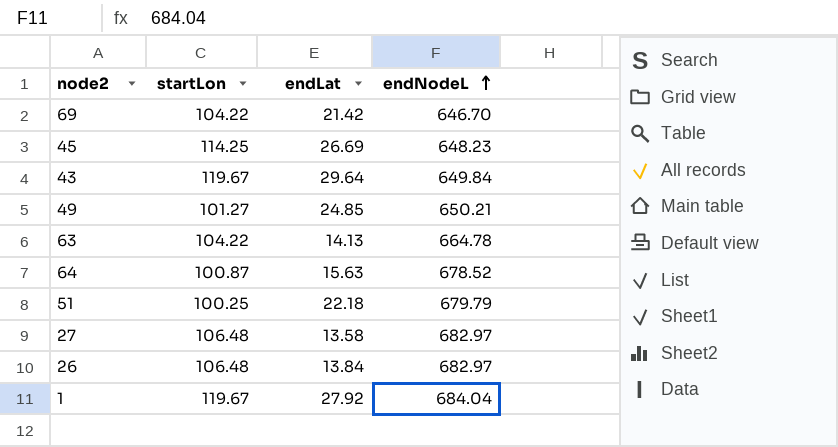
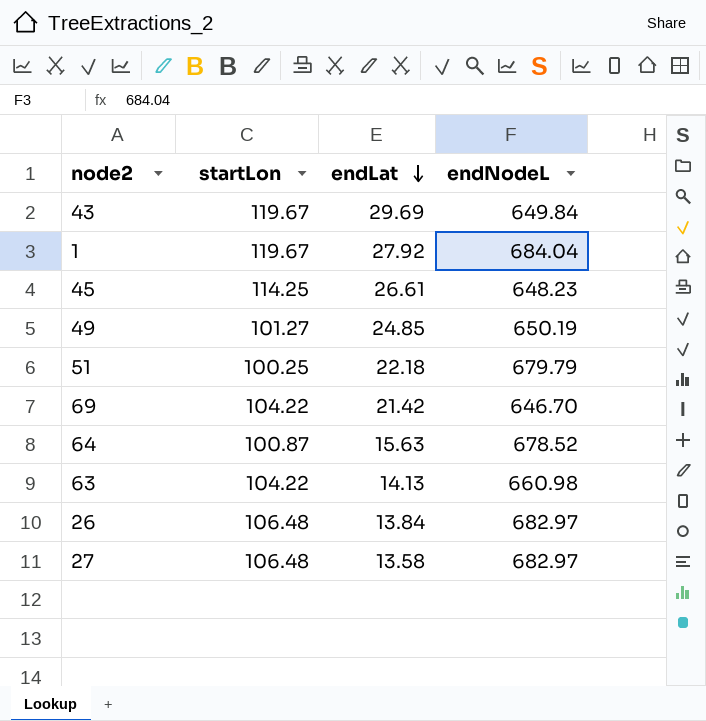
row order: endNodeL ascending -> endLat descending
43 | endLat: 29.64 -> 29.69
45 | endLat: 26.69 -> 26.61
49 | endNodeL: 650.21 -> 650.19
63 | endNodeL: 664.78 -> 660.98

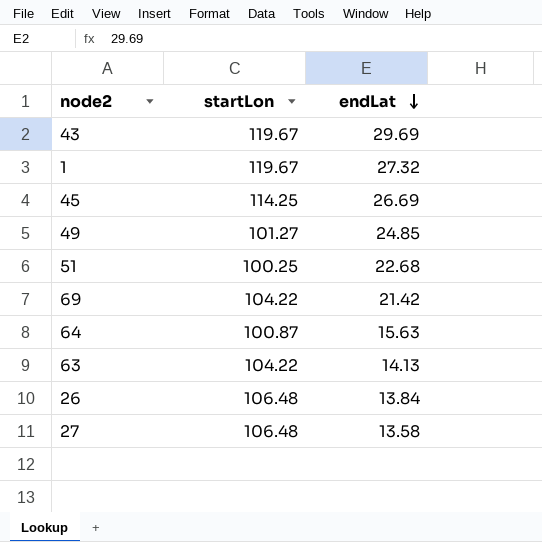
column endNodeL | position: 4 -> none
1 | endLat: 27.92 -> 27.32
45 | endLat: 26.61 -> 26.69
51 | endLat: 22.18 -> 22.68

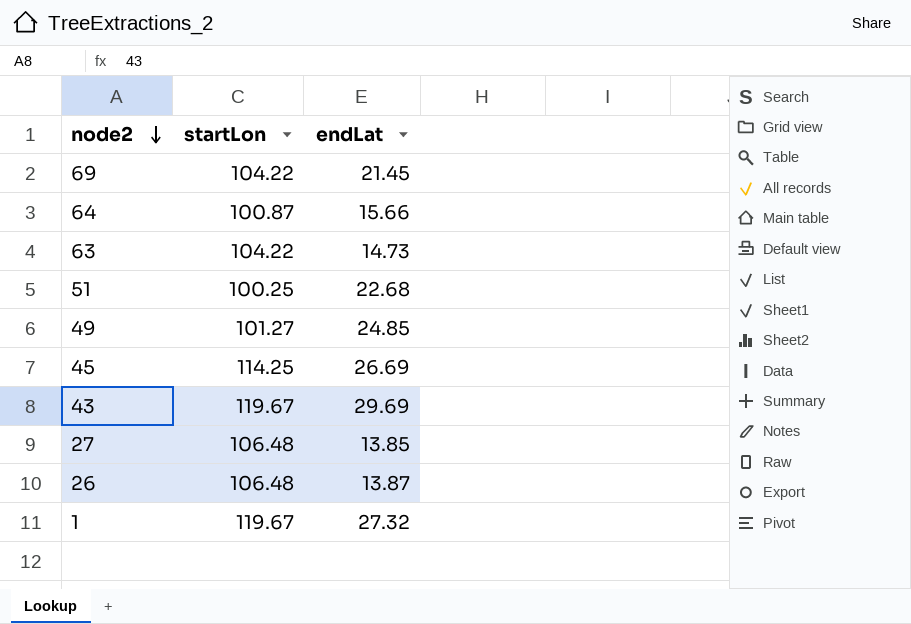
row order: endLat descending -> node2 descending
69 | endLat: 21.42 -> 21.45
64 | endLat: 15.63 -> 15.66
63 | endLat: 14.13 -> 14.73
27 | endLat: 13.58 -> 13.85
26 | endLat: 13.84 -> 13.87

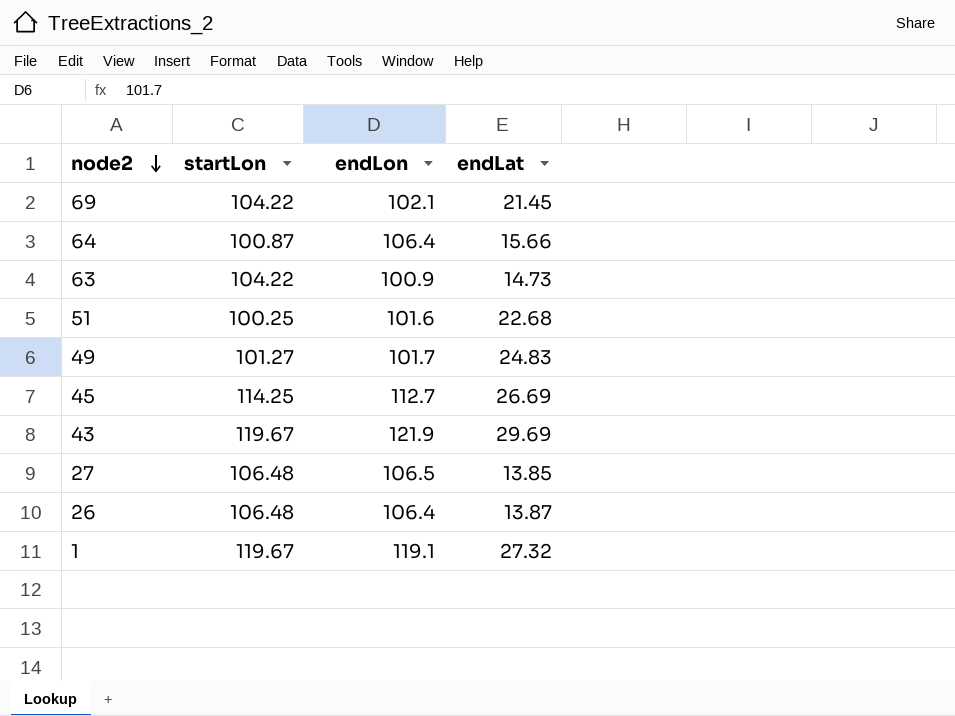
column endLon | position: none -> 3
49 | endLat: 24.85 -> 24.83

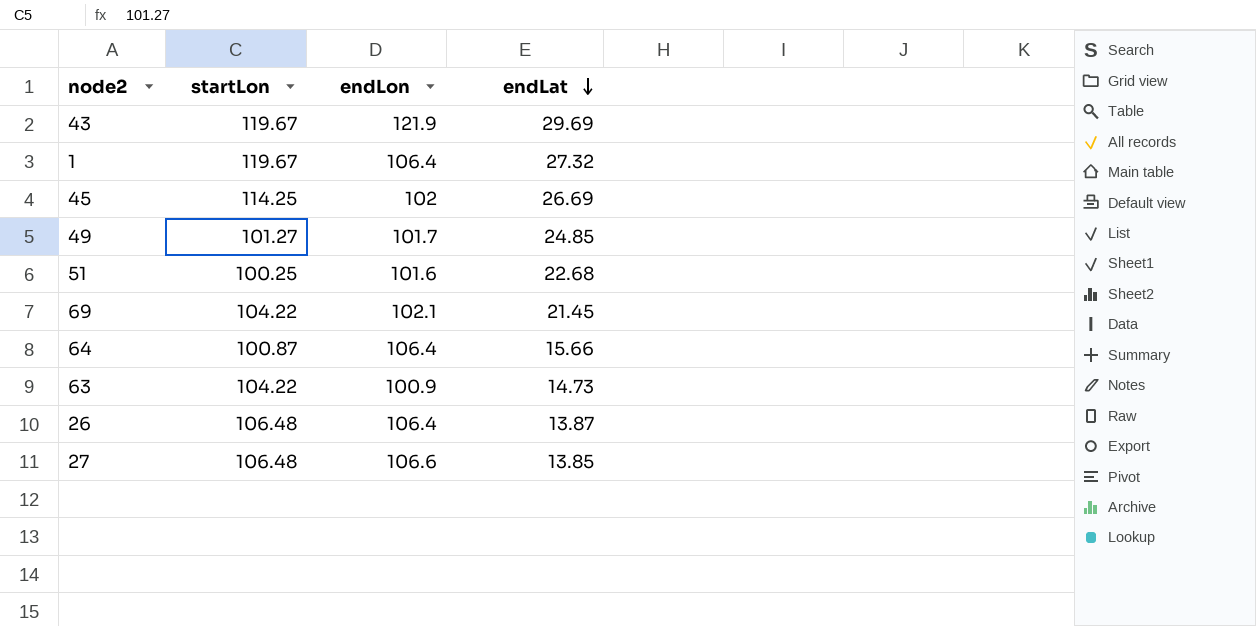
row order: node2 descending -> endLat descending
1 | endLon: 119.1 -> 106.4
45 | endLon: 112.7 -> 102
49 | endLat: 24.83 -> 24.85
27 | endLon: 106.5 -> 106.6

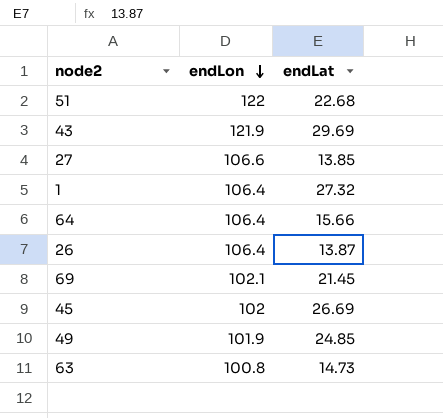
row order: endLat descending -> endLon descending
column startLon | position: 2 -> none
51 | endLon: 101.6 -> 122
49 | endLon: 101.7 -> 101.9
63 | endLon: 100.9 -> 100.8

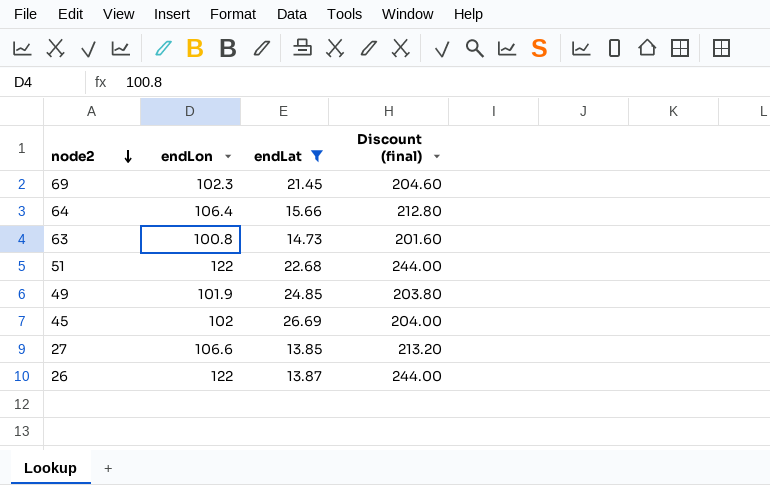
filter: none -> endLat <= 26.69
row order: endLon descending -> node2 descending
column Discount (final) | formula: none -> [endLon] * 2
69 | endLon: 102.1 -> 102.3
26 | endLon: 106.4 -> 122

